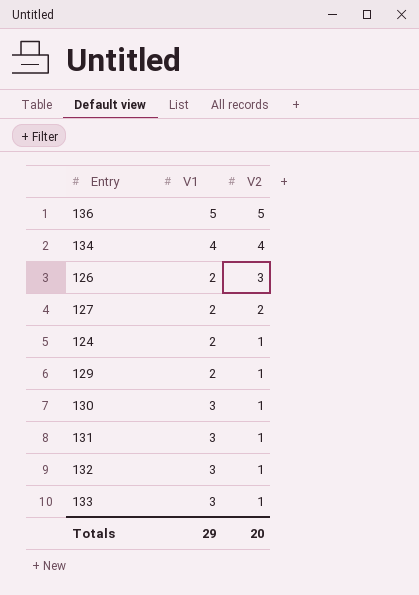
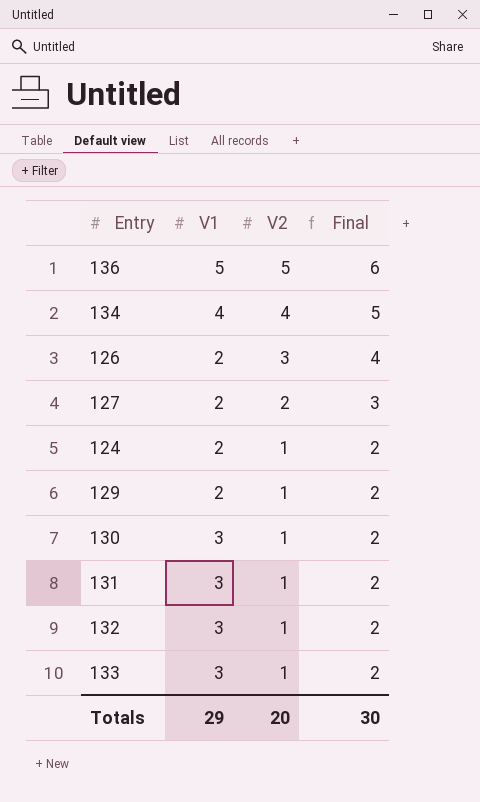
column Final | formula: none -> [V2] + 1

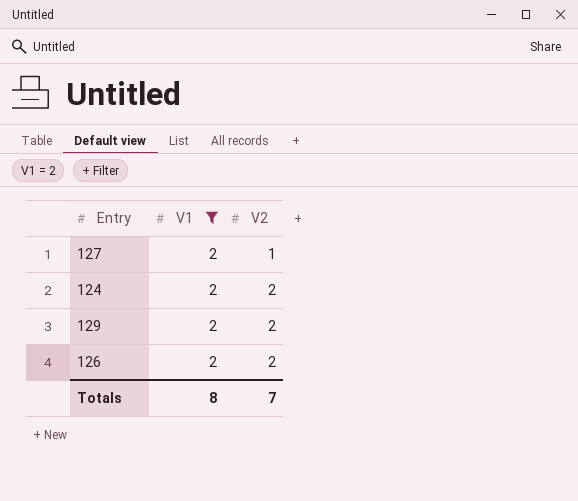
filter: none -> V1 = 2
row order: V2 descending -> V2 ascending
column Final | formula: [V2] + 1 -> none
127 | V2: 2 -> 1
124 | V2: 1 -> 2
129 | V2: 1 -> 2
126 | V2: 3 -> 2
Totals | V1: 29 -> 8
Totals | V2: 20 -> 7

